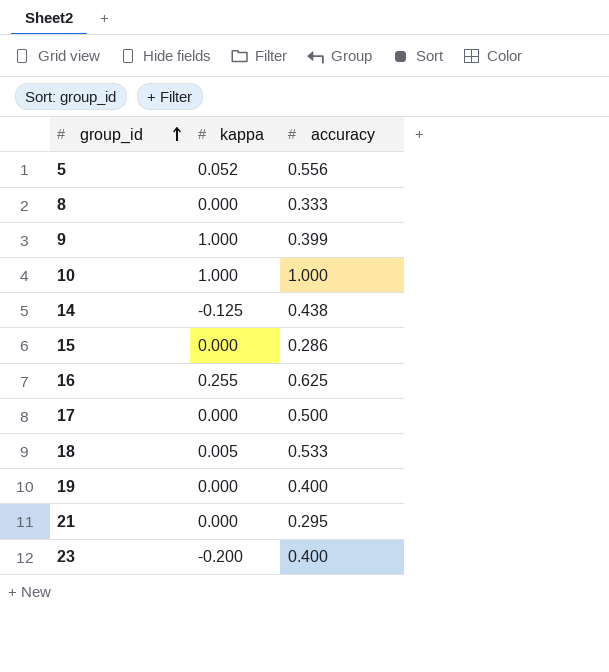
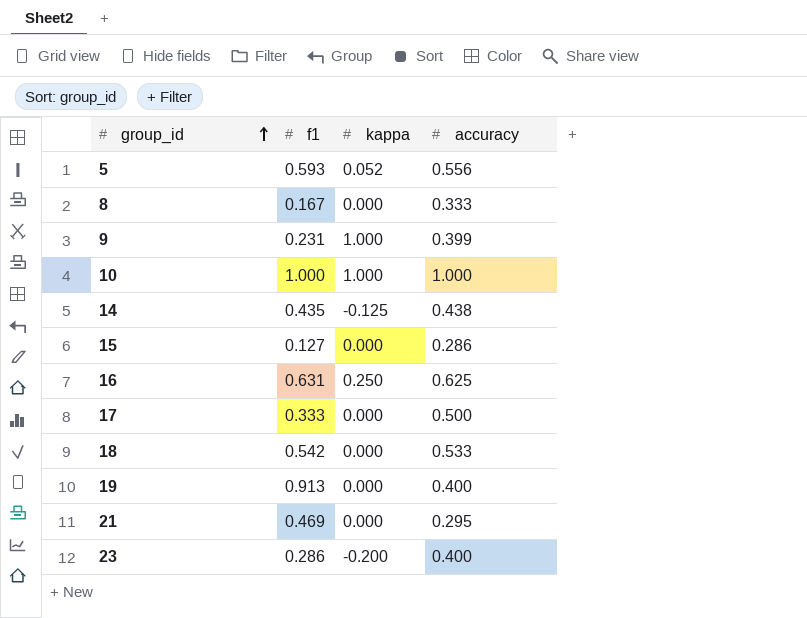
column f1 | position: none -> 2
16 | kappa: 0.255 -> 0.250
18 | kappa: 0.005 -> 0.000

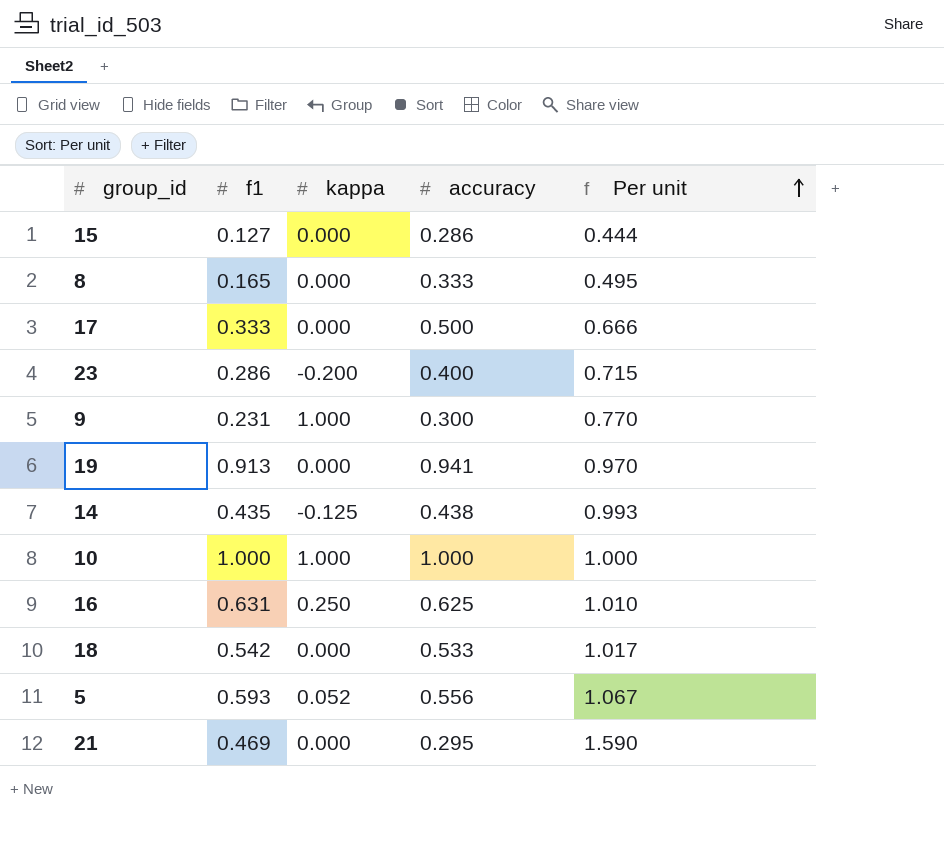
row order: group_id ascending -> Per unit ascending
column Per unit | formula: none -> [f1] / [accuracy]
8 | f1: 0.167 -> 0.165
9 | accuracy: 0.399 -> 0.300
19 | accuracy: 0.400 -> 0.941

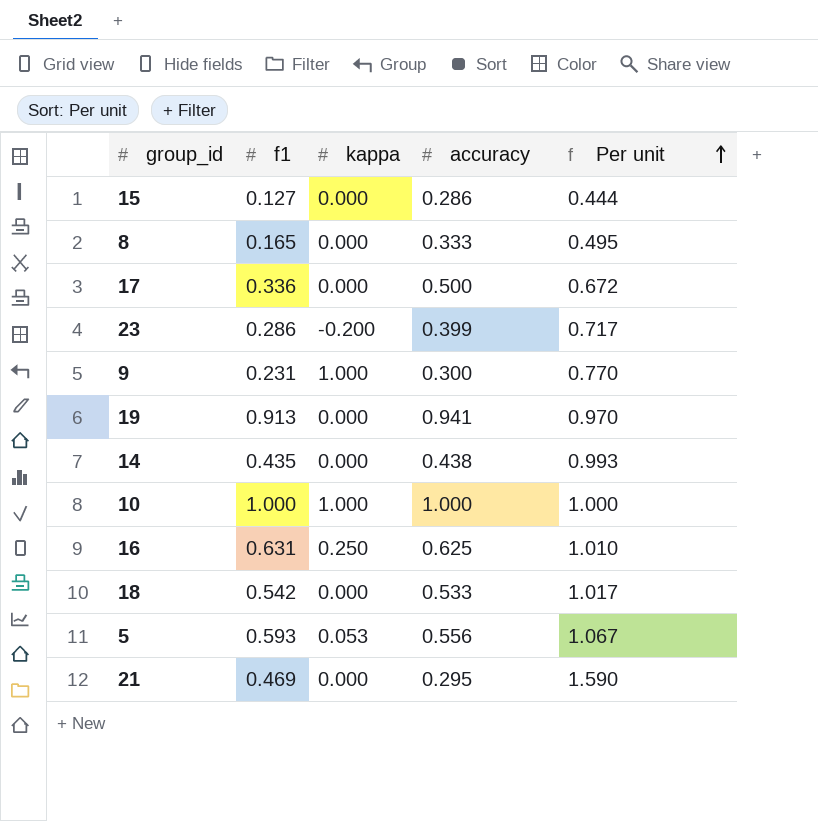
17 | f1: 0.333 -> 0.336
17 | Per unit: 0.666 -> 0.672
23 | accuracy: 0.400 -> 0.399
23 | Per unit: 0.715 -> 0.717
14 | kappa: -0.125 -> 0.000
5 | kappa: 0.052 -> 0.053

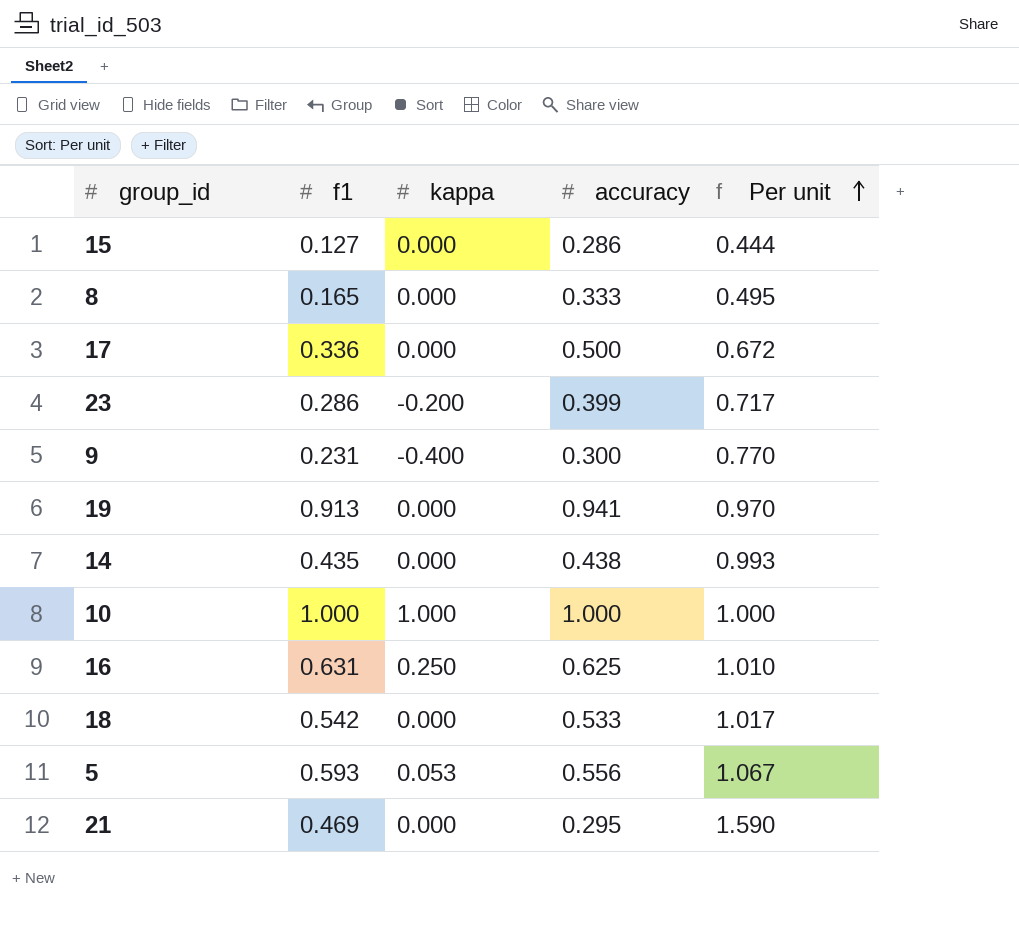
9 | kappa: 1.000 -> -0.400

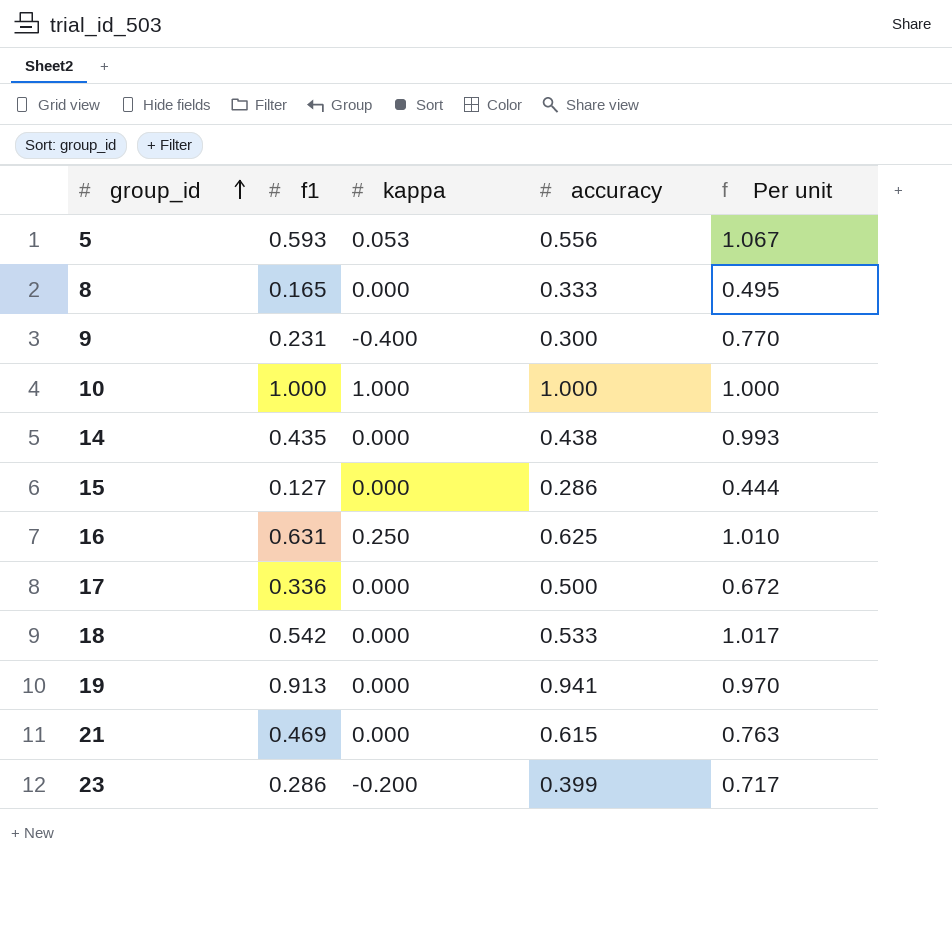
row order: Per unit ascending -> group_id ascending
21 | accuracy: 0.295 -> 0.615
21 | Per unit: 1.590 -> 0.763

